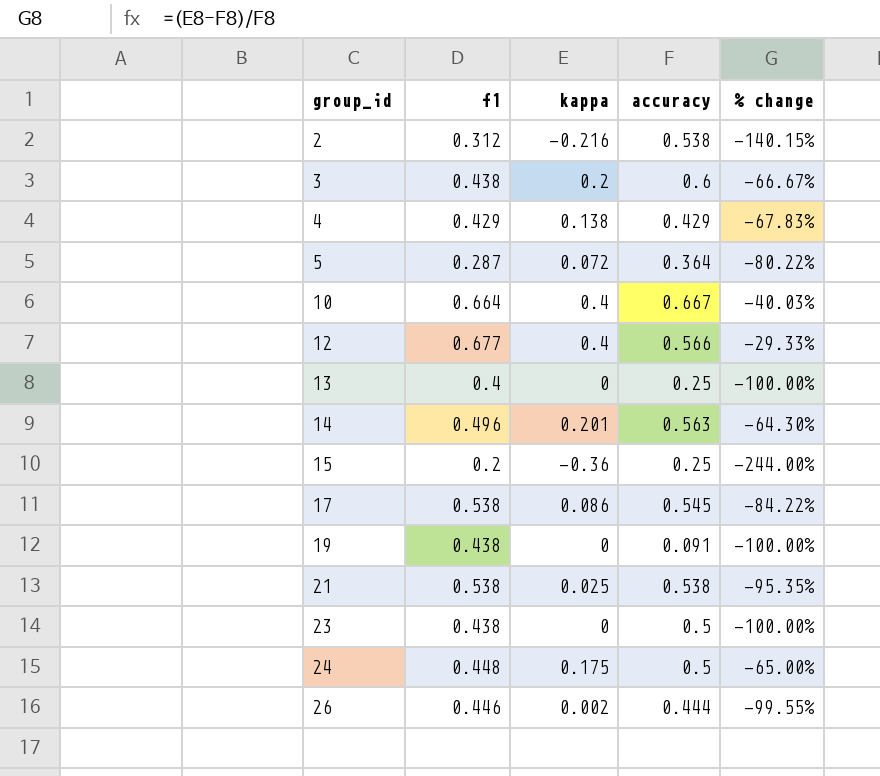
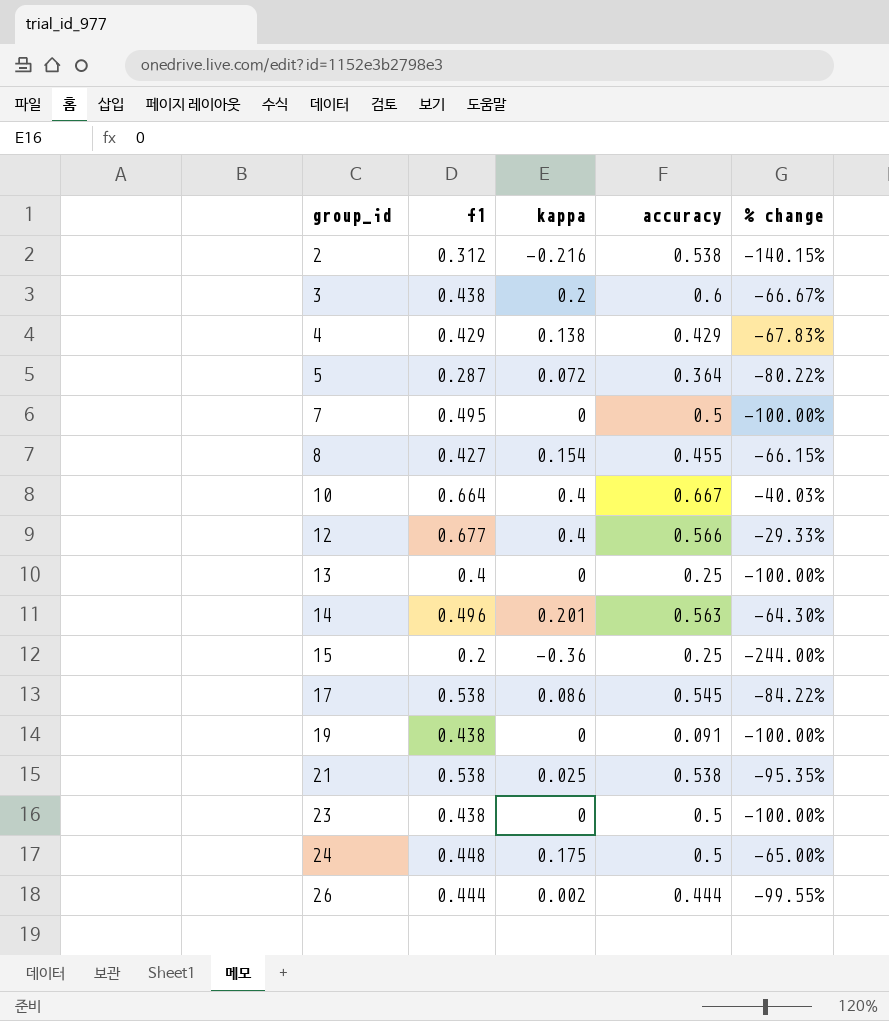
row 7: none -> 0.495 | 0 | 0.5 | -100.00%
row 8: none -> 0.427 | 0.154 | 0.455 | -66.15%
26 | f1: 0.446 -> 0.444

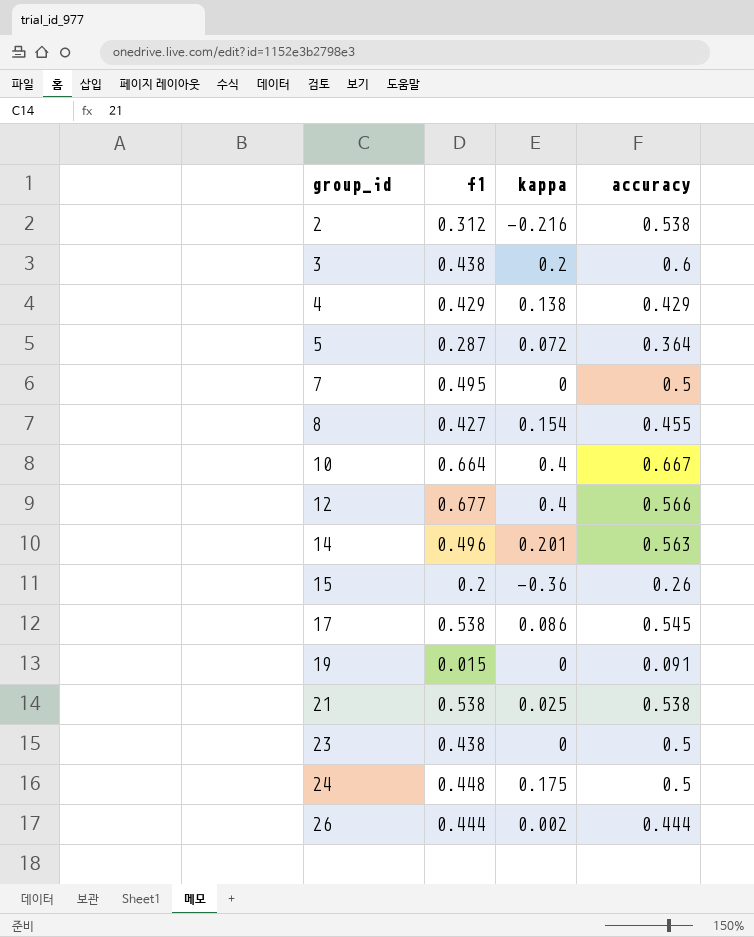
column % change | formula: ([kappa] - [accuracy]) / [accuracy] -> none
row 13: 0.4 | 0 | 0.25 | -100.00% -> none
15 | accuracy: 0.25 -> 0.26
19 | f1: 0.438 -> 0.015

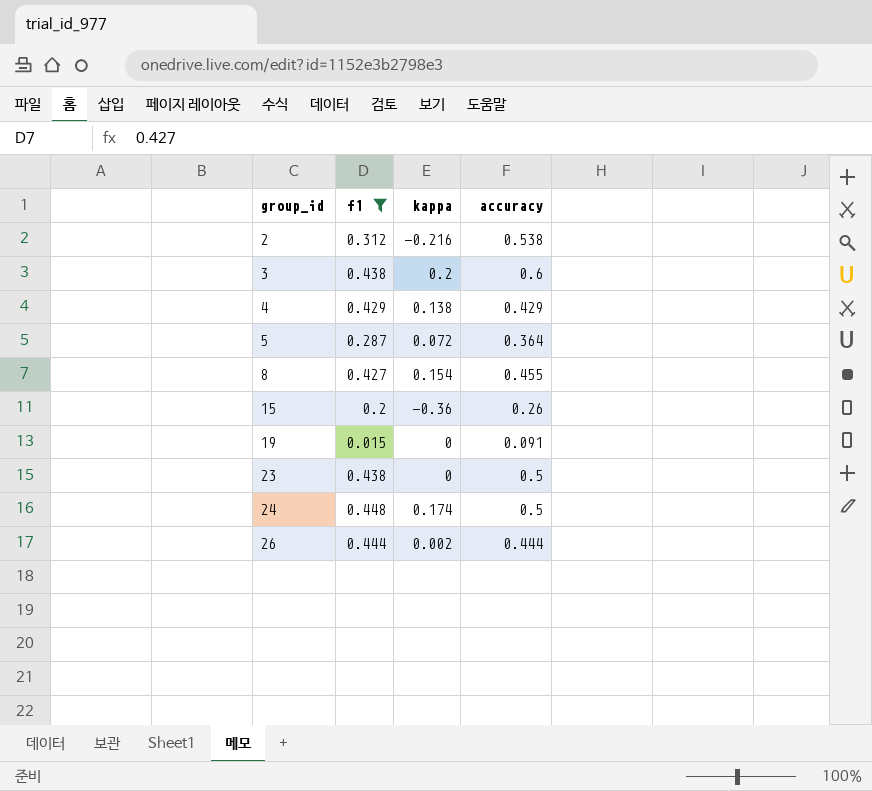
filter: none -> f1 <= 0.448
24 | kappa: 0.175 -> 0.174

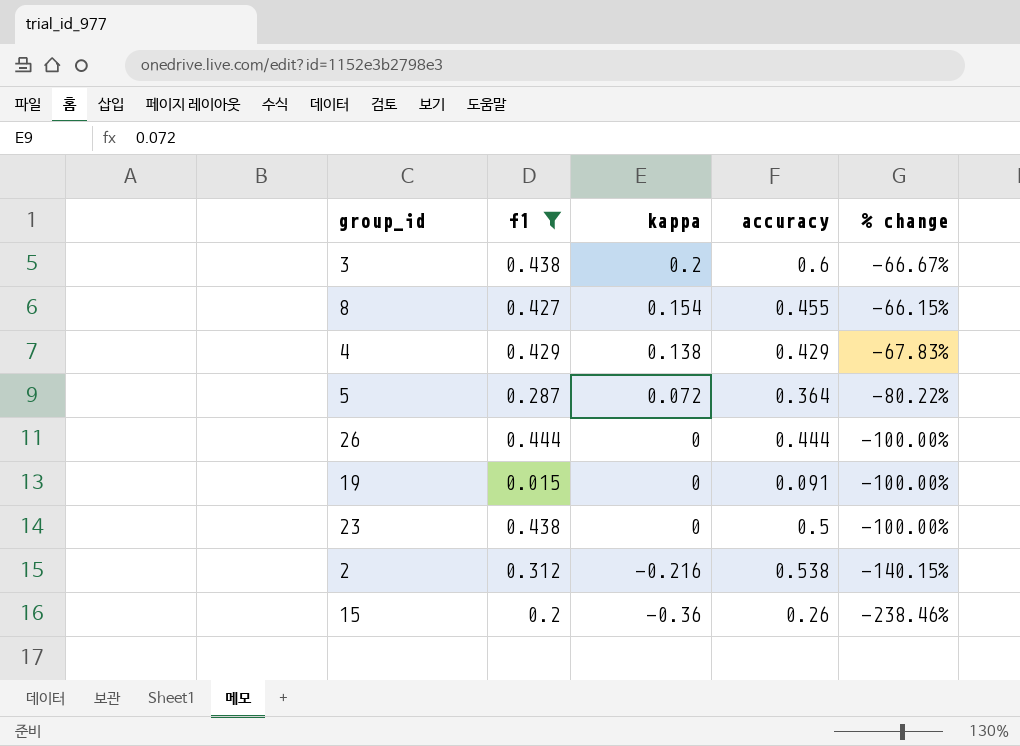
row order: group_id ascending -> kappa descending
column % change | formula: none -> ([kappa] - [accuracy]) / [accuracy]
row 24: 0.448 | 0.174 | 0.5 -> none
26 | kappa: 0.002 -> 0

